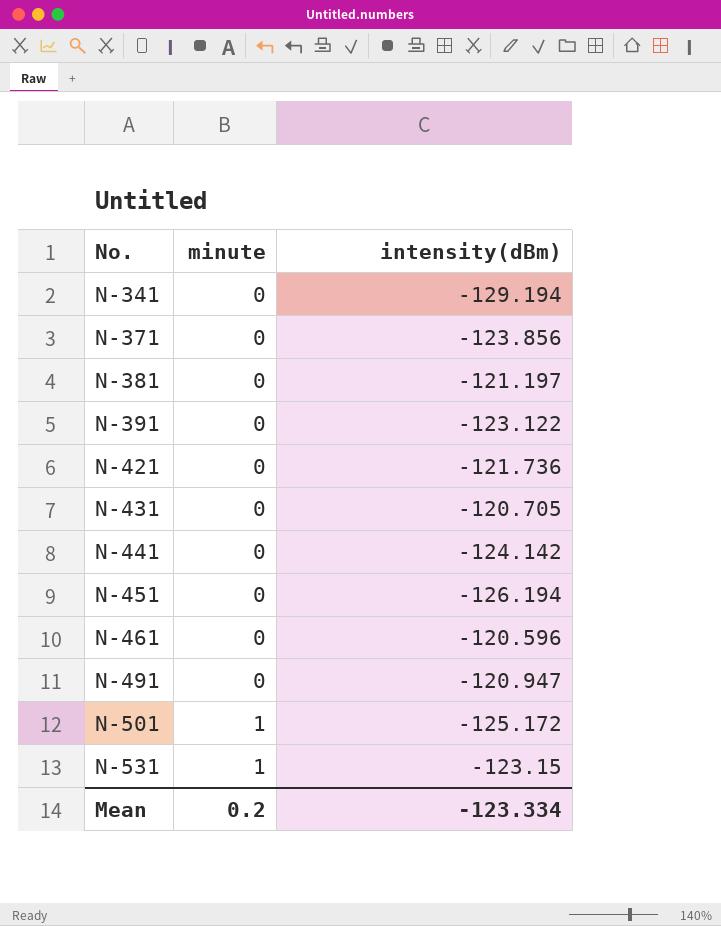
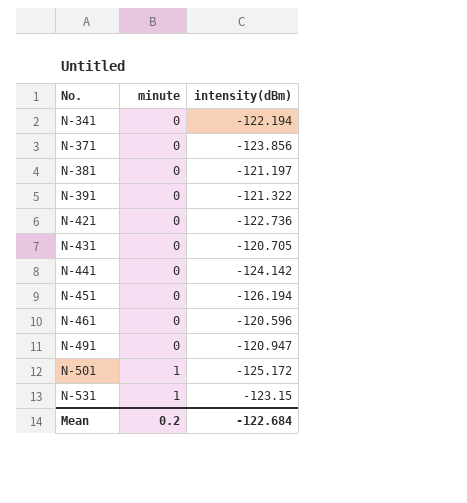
N-341 | intensity(dBm): -129.194 -> -122.194
N-391 | intensity(dBm): -123.122 -> -121.322
N-421 | intensity(dBm): -121.736 -> -122.736
Mean | intensity(dBm): -123.334 -> -122.684

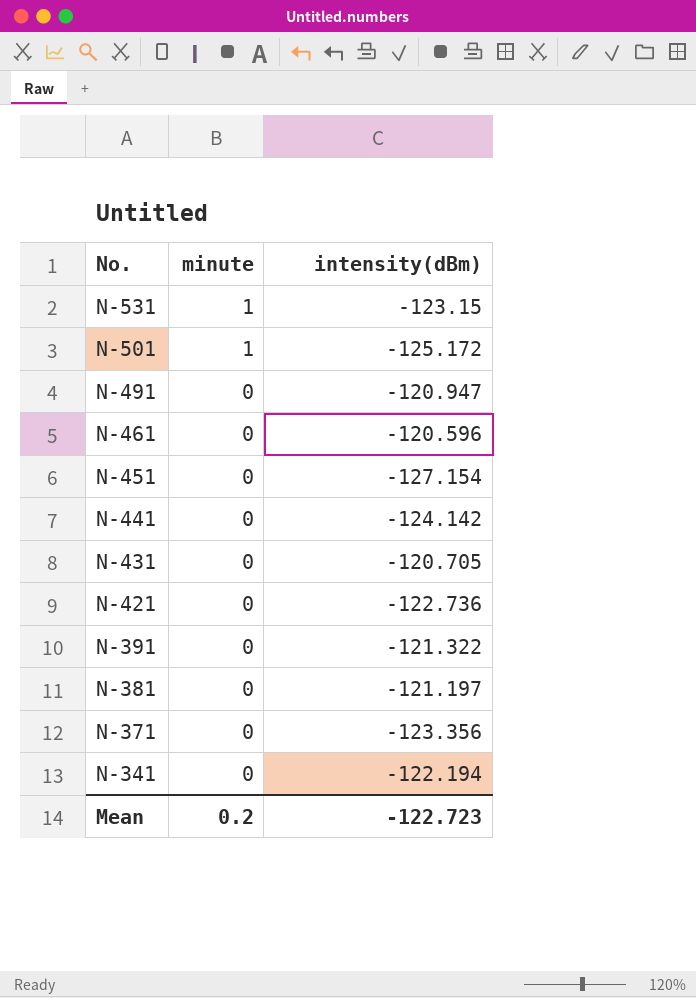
row order: No. ascending -> No. descending
N-451 | intensity(dBm): -126.194 -> -127.154
N-371 | intensity(dBm): -123.856 -> -123.356
Mean | intensity(dBm): -122.684 -> -122.723

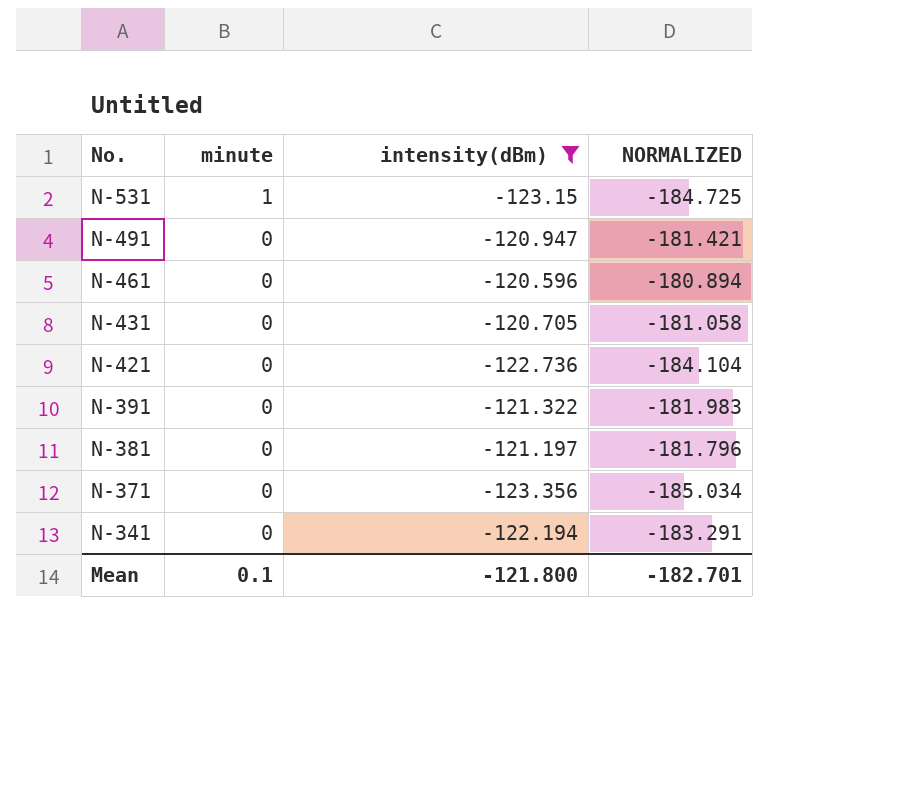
filter: none -> intensity(dBm) >= -123.356
column NORMALIZED | formula: none -> [intensity(dBm)] * 1.5
Mean | minute: 0.2 -> 0.1
Mean | intensity(dBm): -122.723 -> -121.800

